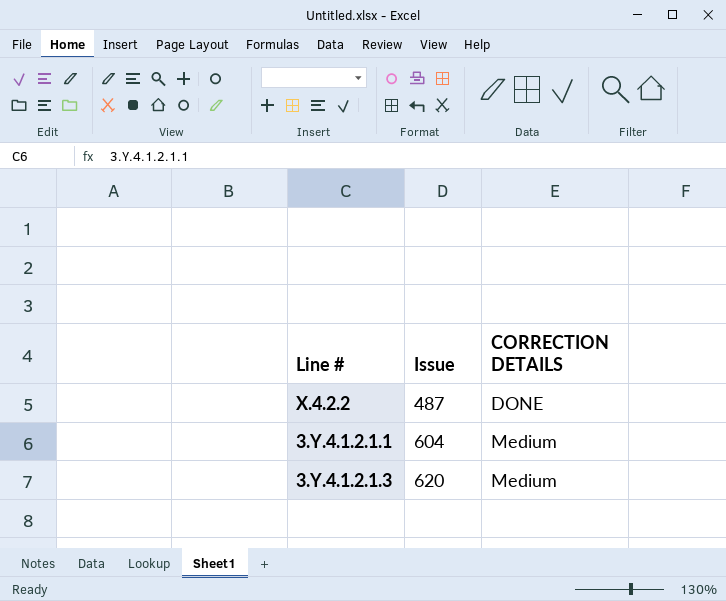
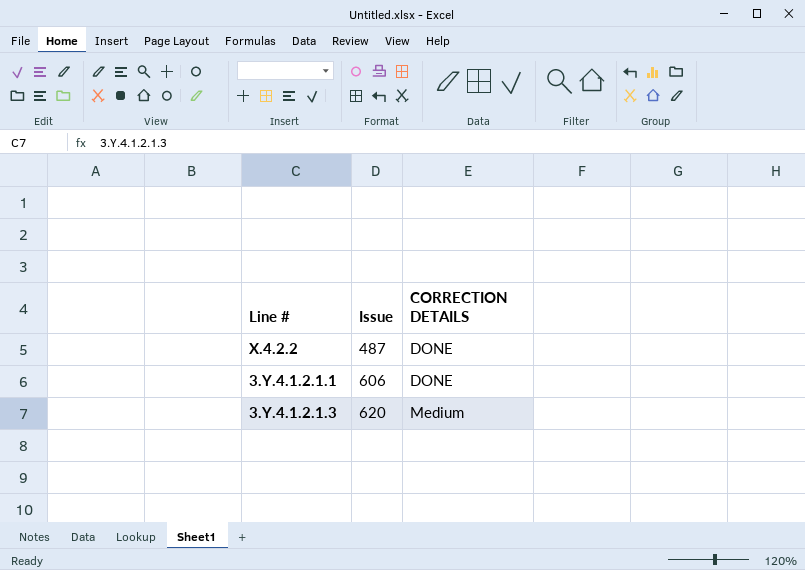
3.Y.4.1.2.1.1 | Issue: 604 -> 606
3.Y.4.1.2.1.1 | CORRECTION DETAILS: Medium -> DONE

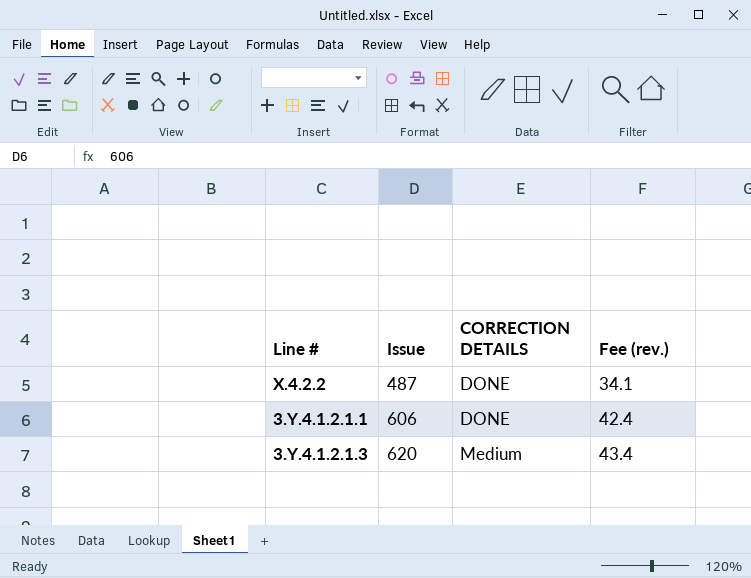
column Fee (rev.) | formula: none -> [Issue] * 0.07

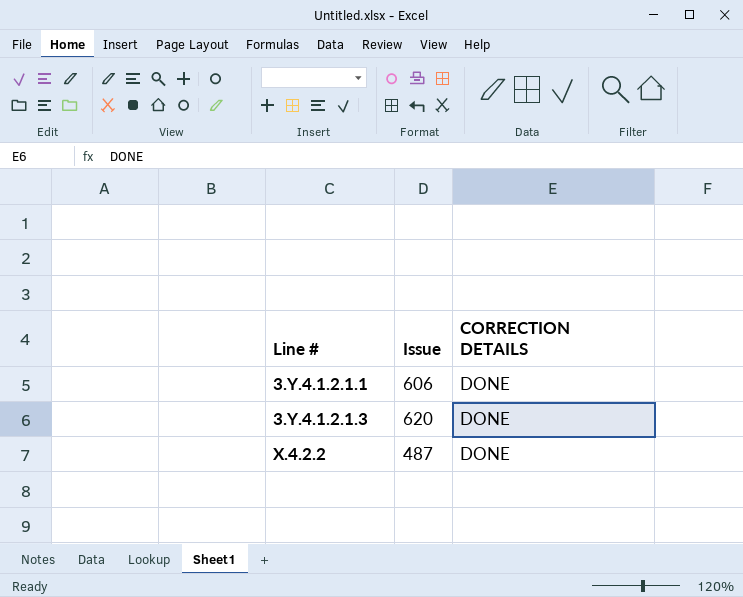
row order: Issue ascending -> Line # ascending
column Fee (rev.) | formula: [Issue] * 0.07 -> none
3.Y.4.1.2.1.3 | CORRECTION DETAILS: Medium -> DONE

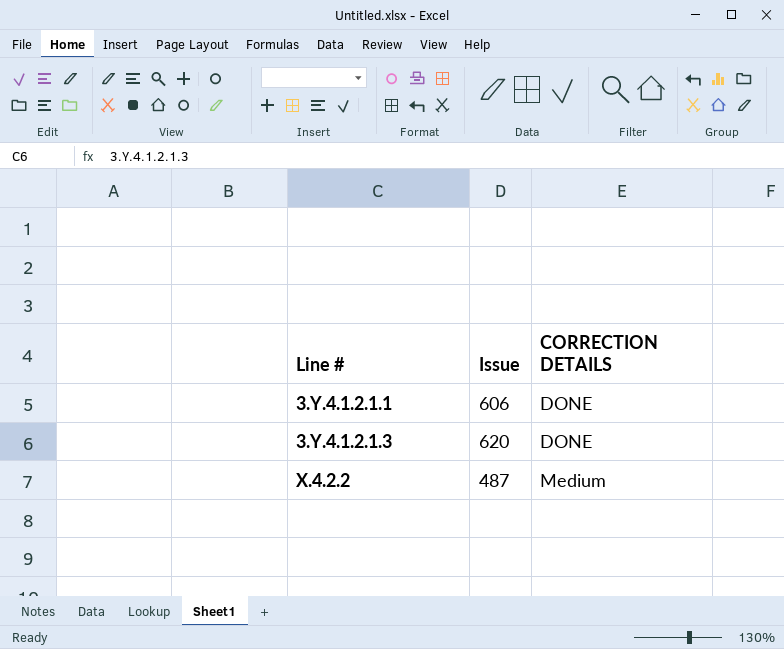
X.4.2.2 | CORRECTION DETAILS: DONE -> Medium

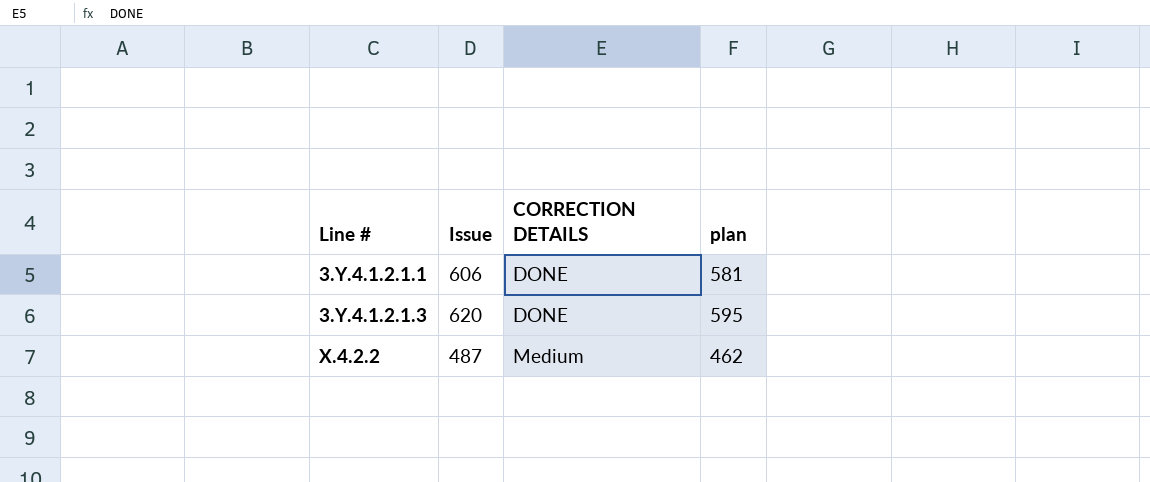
column plan | formula: none -> [Issue] - 25

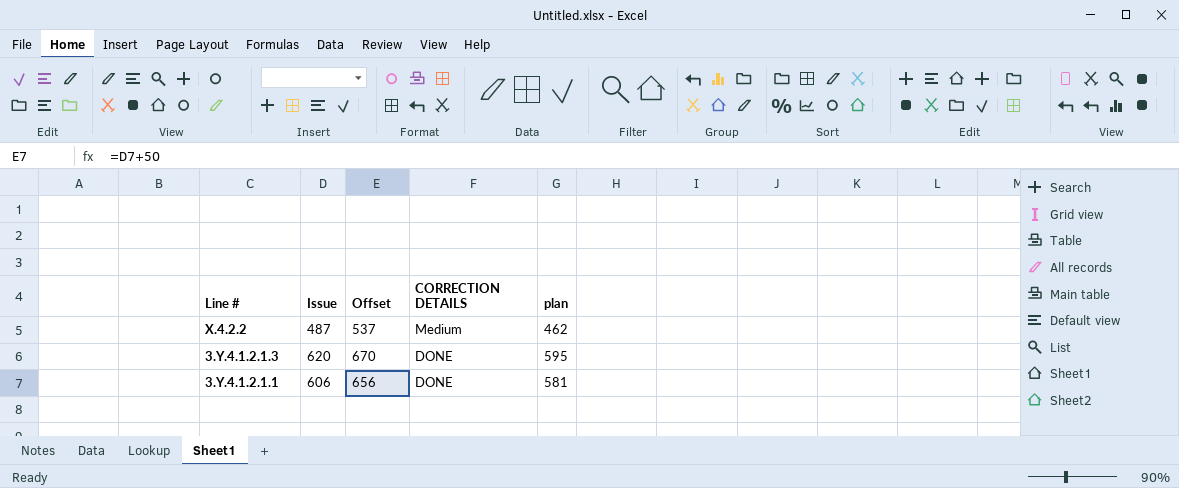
row order: Line # ascending -> Line # descending
column Offset | formula: none -> [Issue] + 50

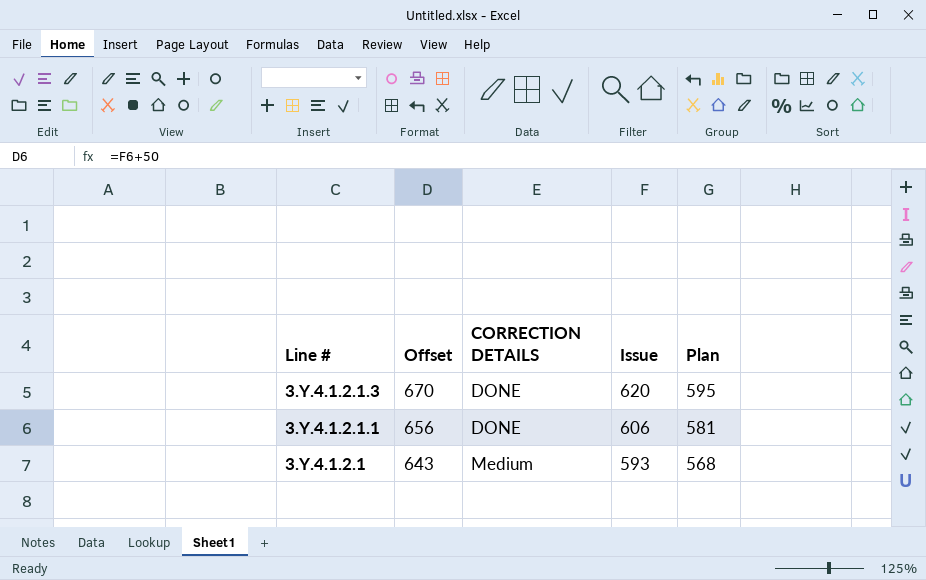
column Issue | position: 2 -> 4
column name: plan -> Plan
row X.4.2.2: 487 | 537 | Medium | 462 -> none
row 3.Y.4.1.2.1: none -> 643 | Medium | 593 | 568

